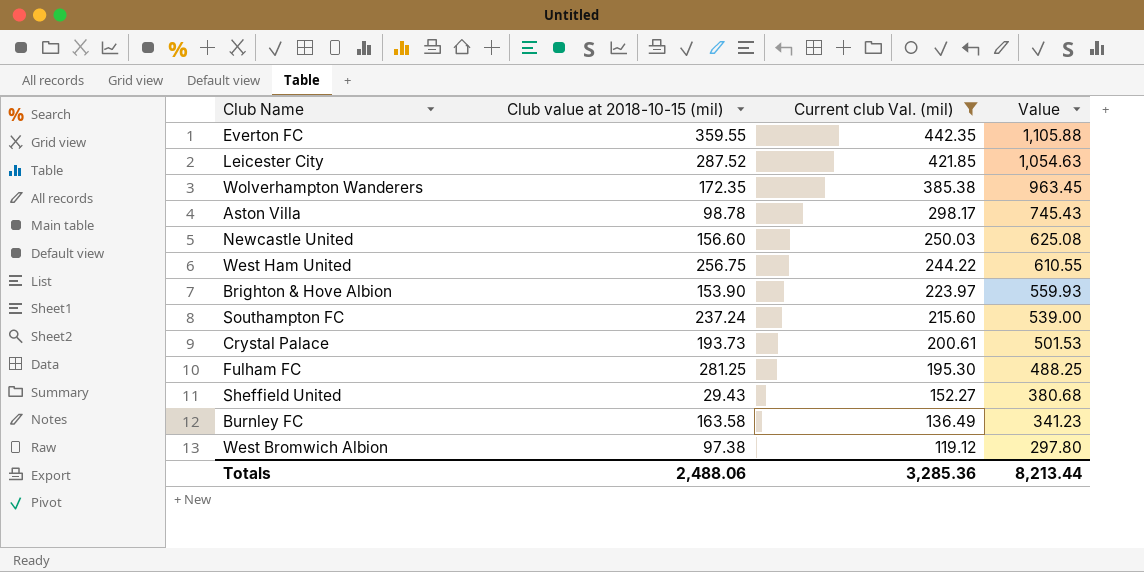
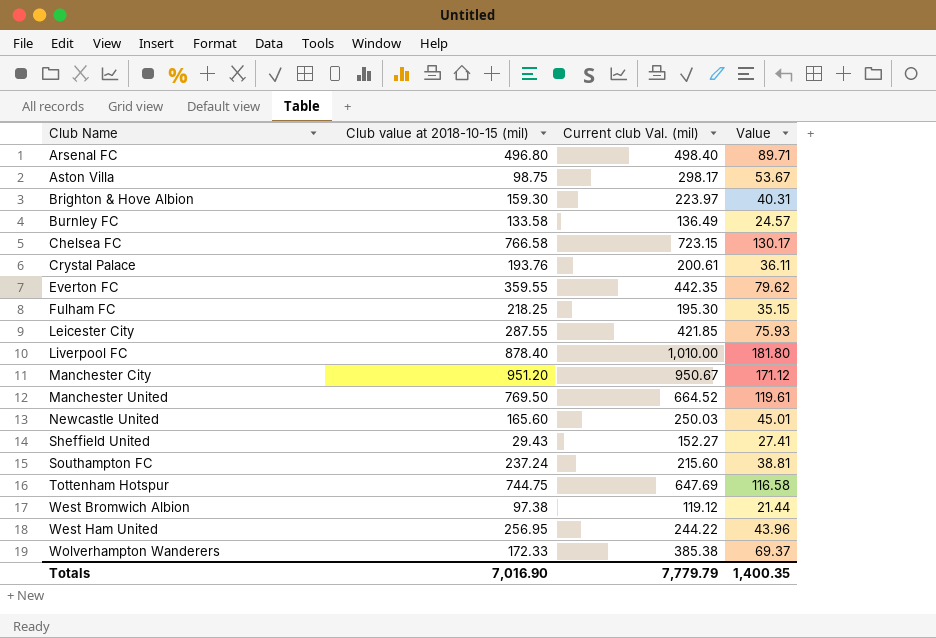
filter: Current club Val. (mil) <= 442.35 -> none
row order: Current club Val. (mil) descending -> Club Name ascending
column Value | formula: [Current club Val. (mil)] * 2.5 -> [Current club Val. (mil)] * 0.18
Aston Villa | Club value at 2018-10-15 (mil): 98.78 -> 98.75
Brighton & Hove Albion | Club value at 2018-10-15 (mil): 153.90 -> 159.30
Burnley FC | Club value at 2018-10-15 (mil): 163.58 -> 133.58
Crystal Palace | Club value at 2018-10-15 (mil): 193.73 -> 193.76
Fulham FC | Club value at 2018-10-15 (mil): 281.25 -> 218.25
Leicester City | Club value at 2018-10-15 (mil): 287.52 -> 287.55
Newcastle United | Club value at 2018-10-15 (mil): 156.60 -> 165.60
West Ham United | Club value at 2018-10-15 (mil): 256.75 -> 256.95
Wolverhampton Wanderers | Club value at 2018-10-15 (mil): 172.35 -> 172.33
Totals | Club value at 2018-10-15 (mil): 2,488.06 -> 7,016.90
Totals | Current club Val. (mil): 3,285.36 -> 7,779.79
Totals | Value: 8,213.44 -> 1,400.35

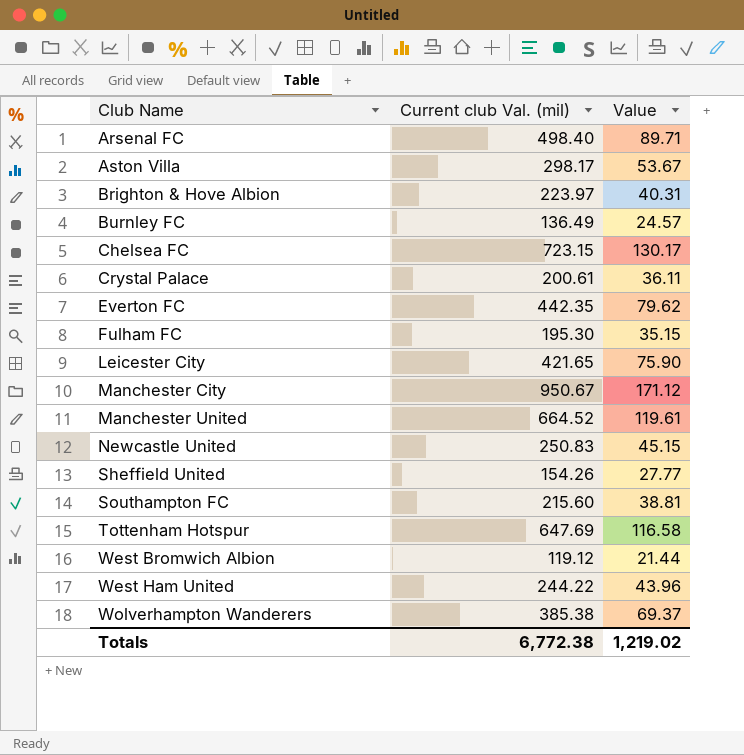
column Club value at 2018-10-15 (mil) | position: 2 -> none
row Liverpool FC: 878.40 | 1,010.00 | 181.80 -> none
Leicester City | Current club Val. (mil): 421.85 -> 421.65
Leicester City | Value: 75.93 -> 75.90
Newcastle United | Current club Val. (mil): 250.03 -> 250.83
Newcastle United | Value: 45.01 -> 45.15
Sheffield United | Current club Val. (mil): 152.27 -> 154.26
Sheffield United | Value: 27.41 -> 27.77
Totals | Current club Val. (mil): 7,779.79 -> 6,772.38
Totals | Value: 1,400.35 -> 1,219.02

